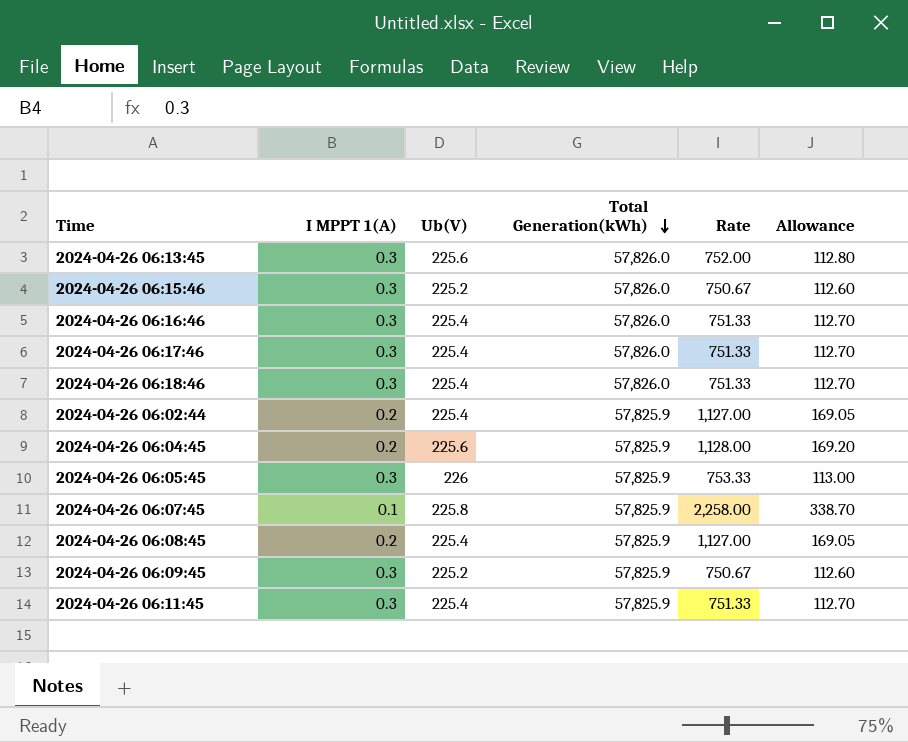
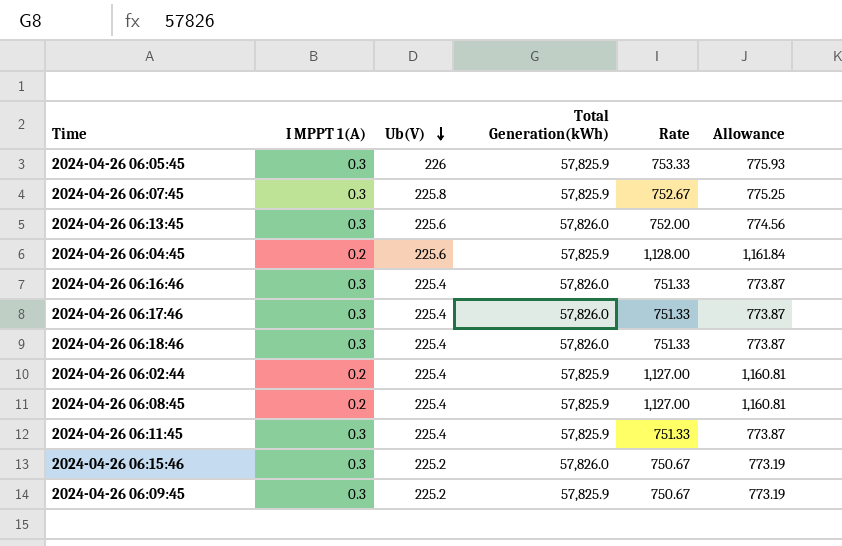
row order: Total Generation(kWh) descending -> Ub(V) descending
column Allowance | formula: [Rate] * 0.15 -> [Rate] * 1.03
2024-04-26 06:07:45 | I MPPT 1(A): 0.1 -> 0.3
2024-04-26 06:07:45 | Rate: 2,258.00 -> 752.67

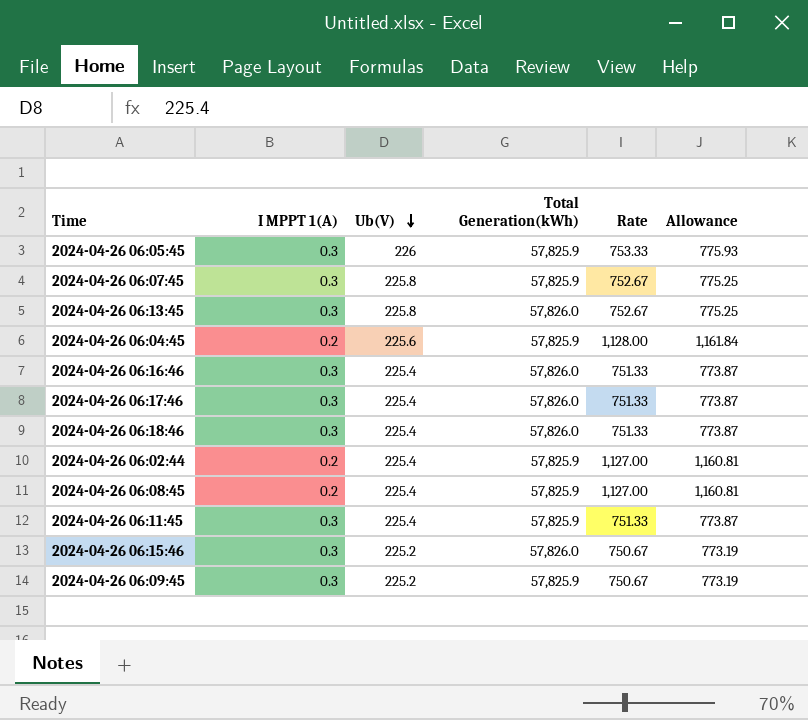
2024-04-26 06:13:45 | Ub(V): 225.6 -> 225.8
2024-04-26 06:13:45 | Rate: 752.00 -> 752.67
2024-04-26 06:13:45 | Allowance: 774.56 -> 775.25

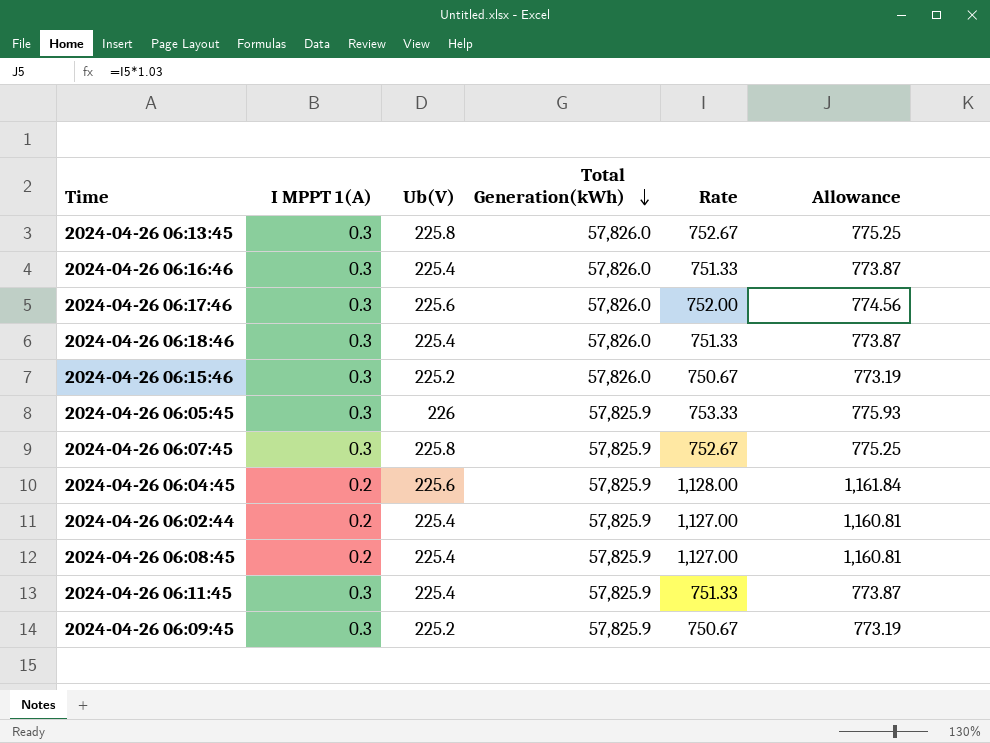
row order: Ub(V) descending -> Total Generation(kWh) descending
2024-04-26 06:17:46 | Ub(V): 225.4 -> 225.6
2024-04-26 06:17:46 | Rate: 751.33 -> 752.00
2024-04-26 06:17:46 | Allowance: 773.87 -> 774.56

